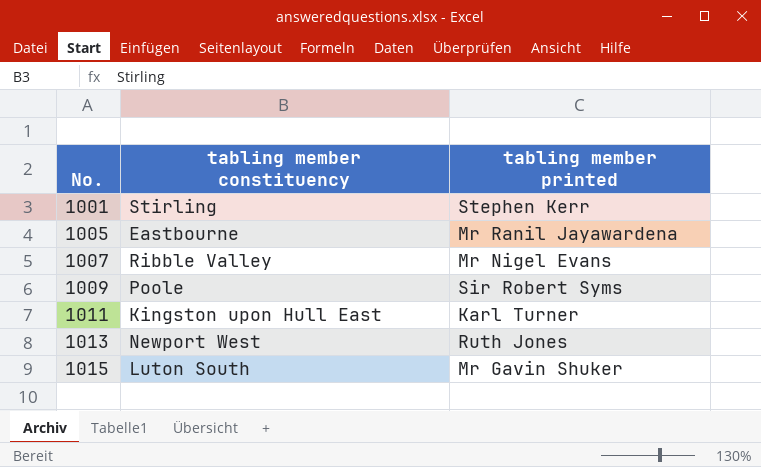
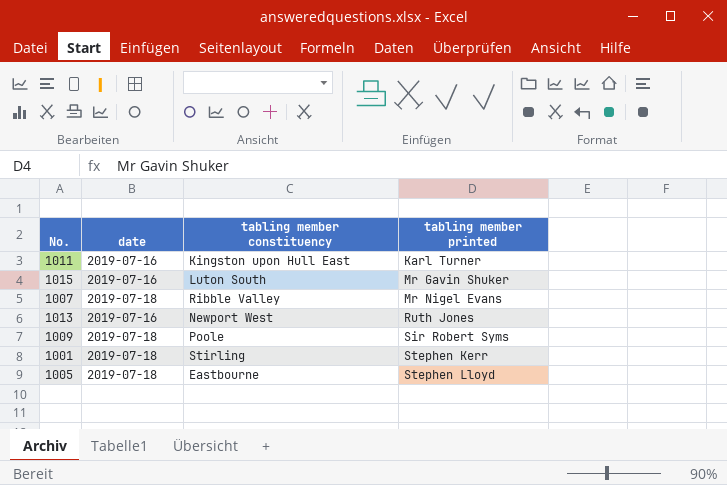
row order: No. ascending -> tabling member printed ascending
column date | position: none -> 2
1005 | tabling member printed: Mr Ranil Jayawardena -> Stephen Lloyd

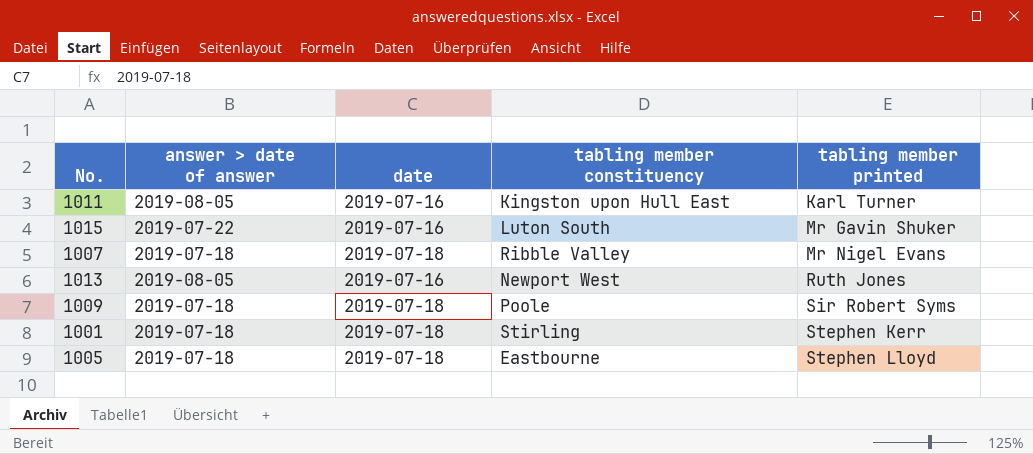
column answer > date of answer | position: none -> 2

